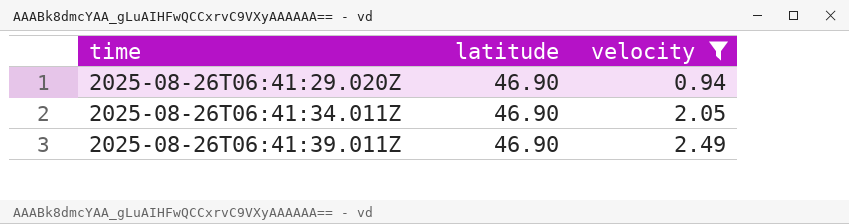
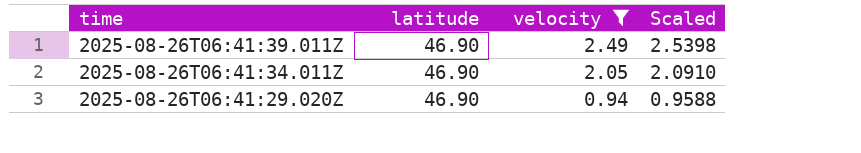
row order: time ascending -> time descending
column Scaled | formula: none -> [velocity] * 1.02

